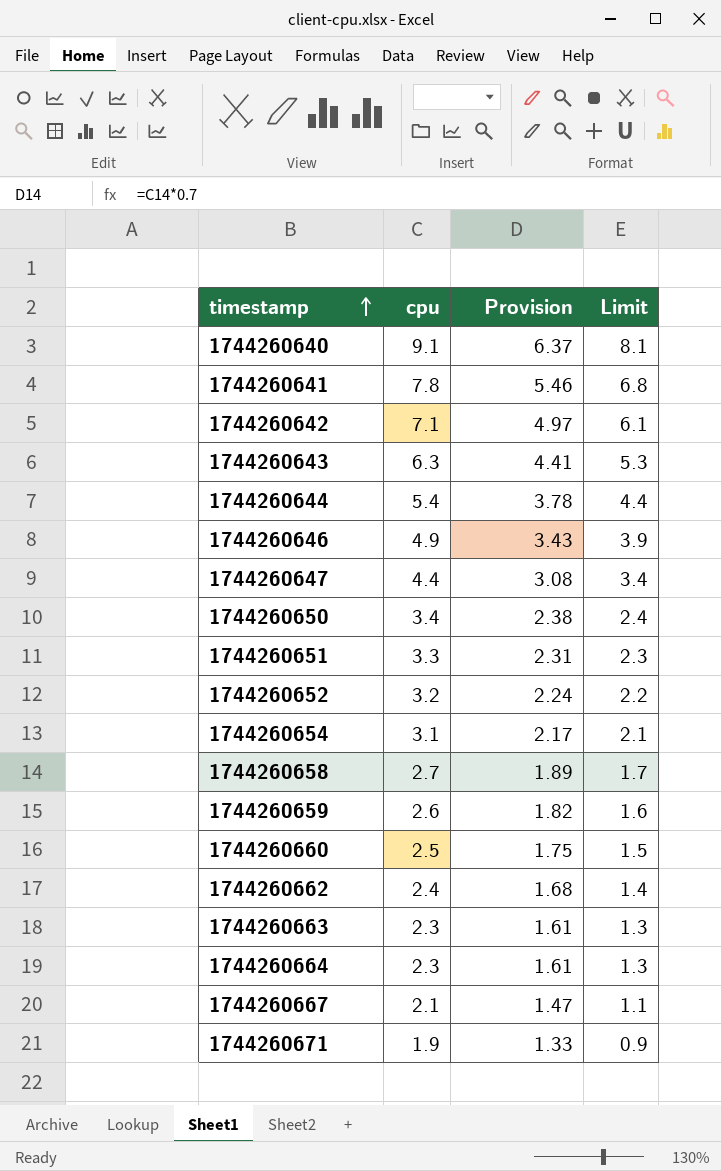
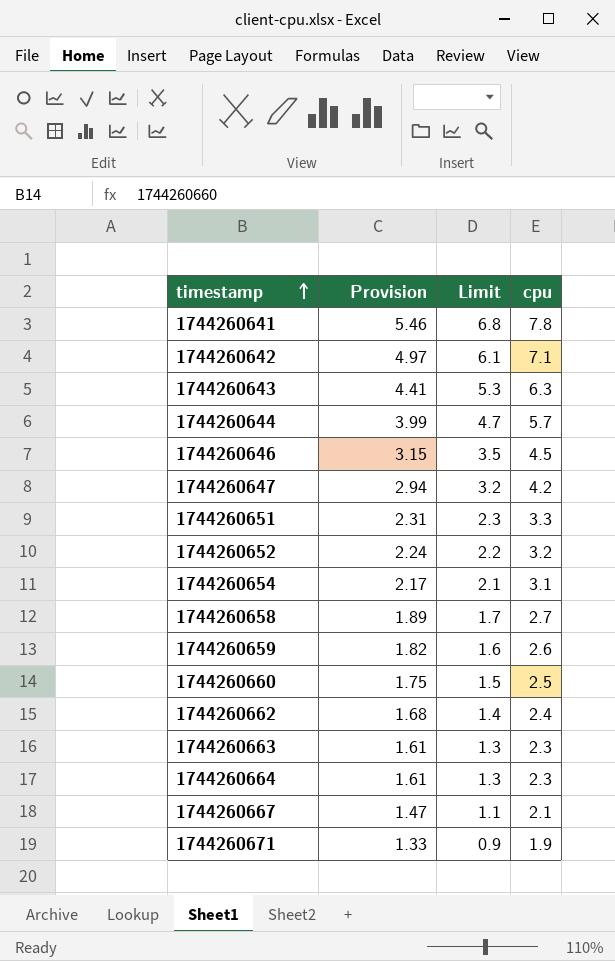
column cpu | position: 2 -> 4
row 1744260640: 9.1 | 6.37 | 8.1 -> none
row 1744260650: 3.4 | 2.38 | 2.4 -> none
1744260644 | Provision: 3.78 -> 3.99
1744260644 | Limit: 4.4 -> 4.7
1744260644 | cpu: 5.4 -> 5.7
1744260646 | Provision: 3.43 -> 3.15
1744260646 | Limit: 3.9 -> 3.5
1744260646 | cpu: 4.9 -> 4.5
1744260647 | Provision: 3.08 -> 2.94
1744260647 | Limit: 3.4 -> 3.2
1744260647 | cpu: 4.4 -> 4.2

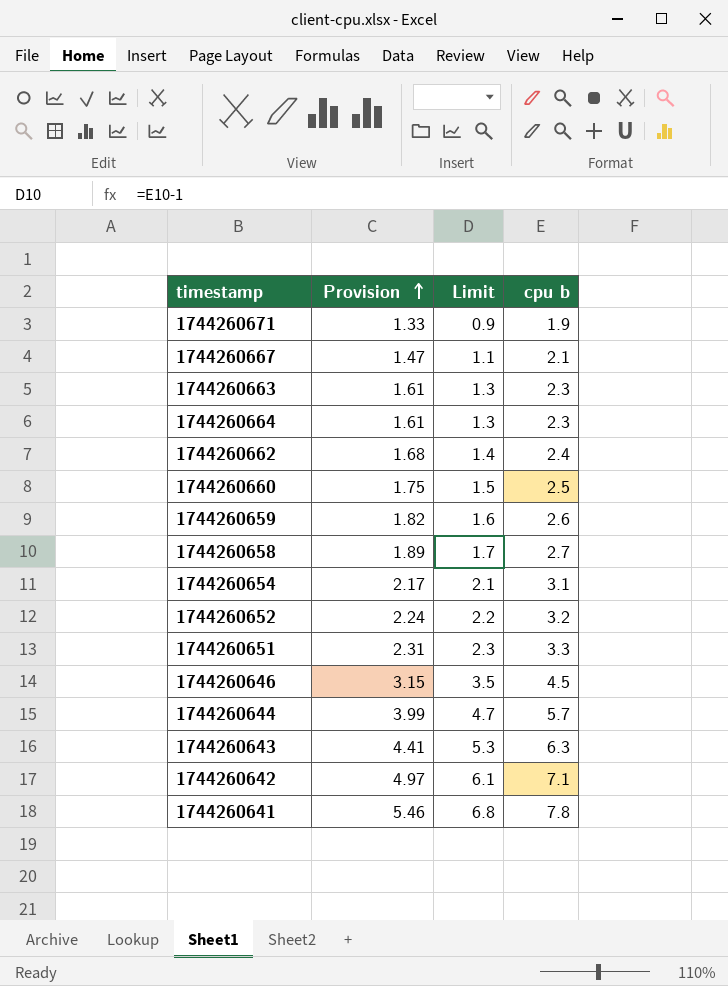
row order: timestamp ascending -> Provision ascending
column name: cpu -> cpu b
row 1744260647: 2.94 | 3.2 | 4.2 -> none

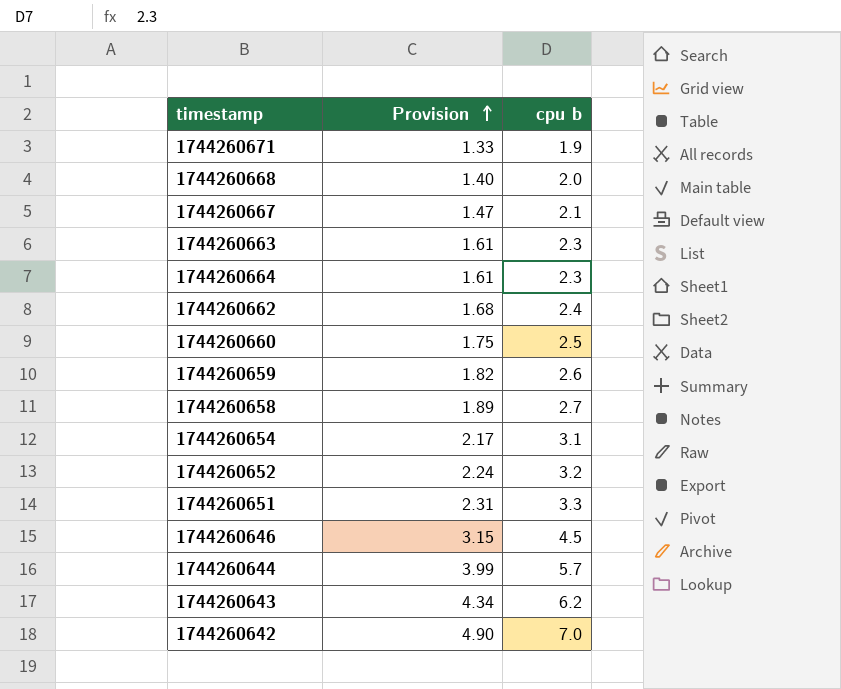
column Limit | formula: [cpu b] - 1 -> none
row 1744260641: 5.46 | 6.8 | 7.8 -> none
row 1744260668: none -> 1.40 | 2.0
1744260643 | Provision: 4.41 -> 4.34
1744260643 | cpu b: 6.3 -> 6.2
1744260642 | Provision: 4.97 -> 4.90
1744260642 | cpu b: 7.1 -> 7.0

